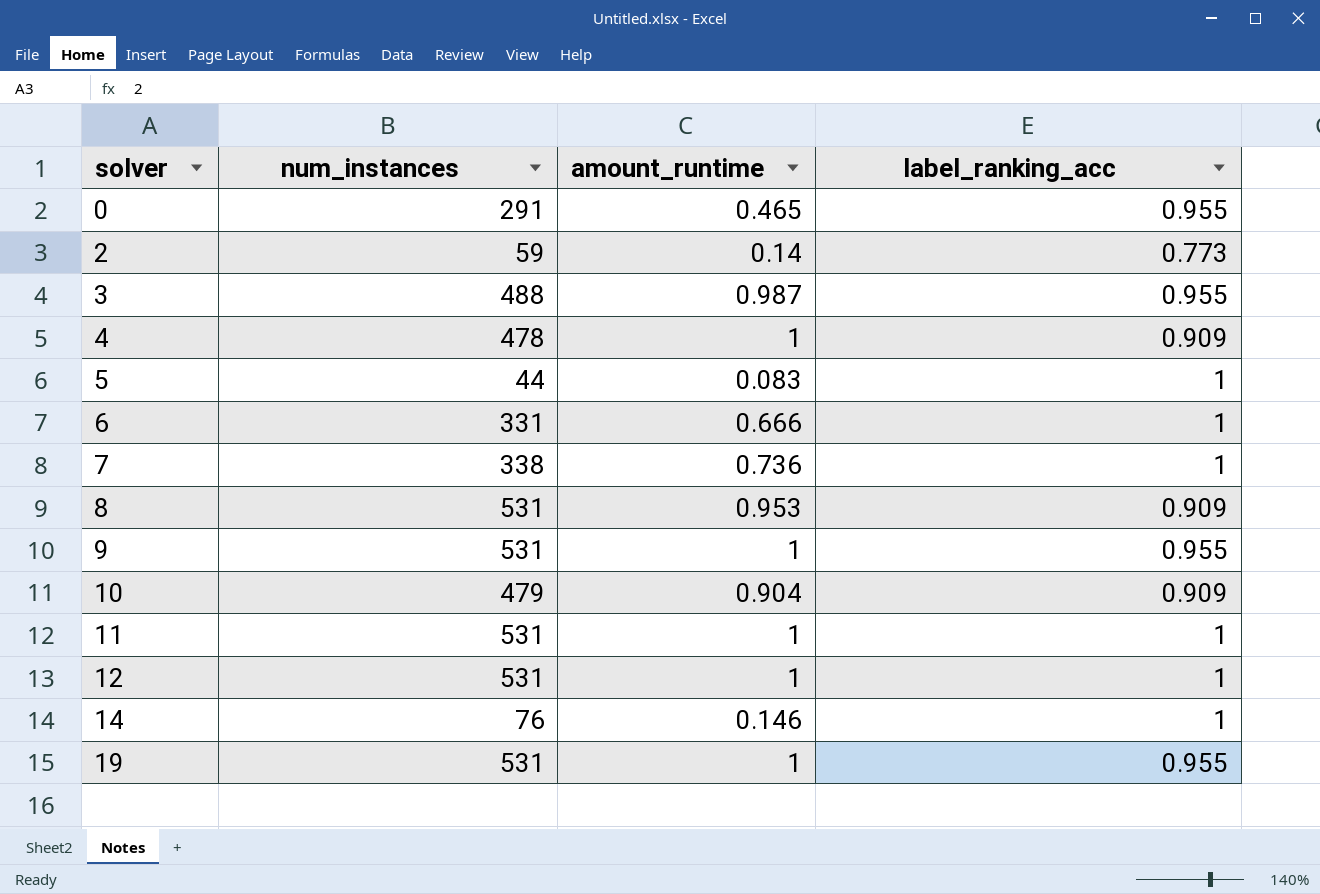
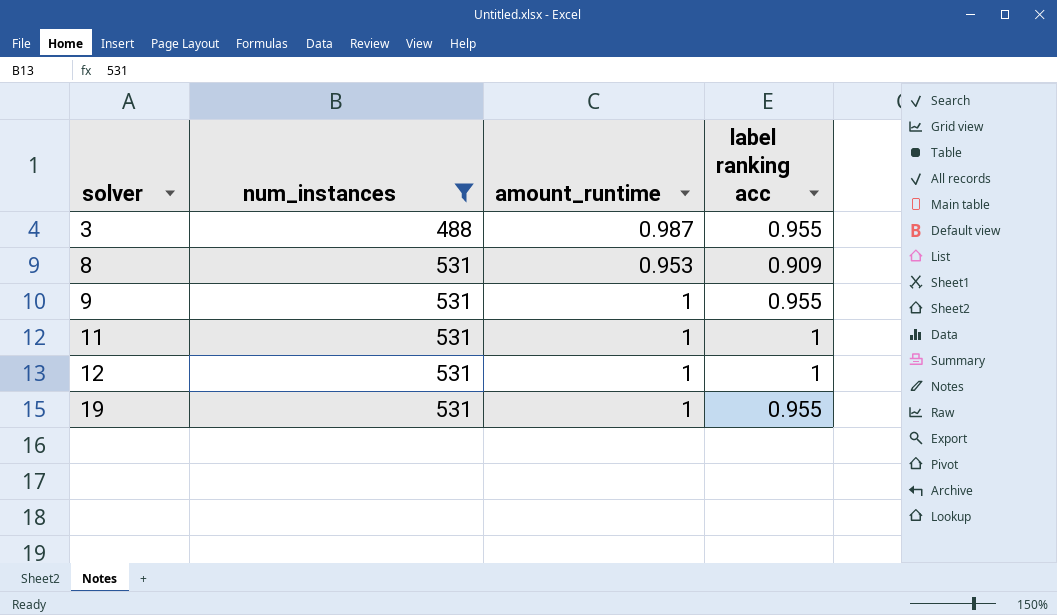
filter: none -> num_instances >= 488
column name: label_ranking_acc -> label ranking acc

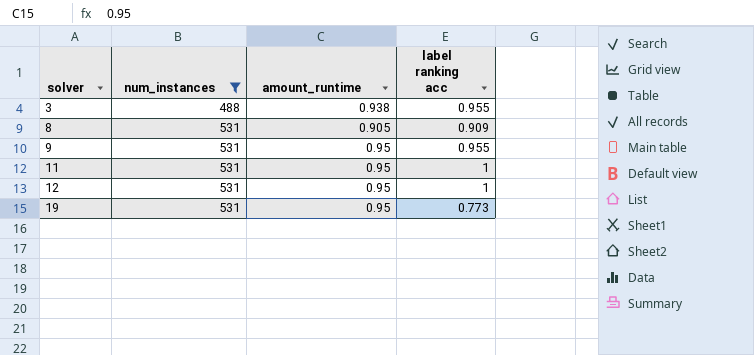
3 | amount_runtime: 0.987 -> 0.938
8 | amount_runtime: 0.953 -> 0.905
9 | amount_runtime: 1 -> 0.95
11 | amount_runtime: 1 -> 0.95
12 | amount_runtime: 1 -> 0.95
19 | amount_runtime: 1 -> 0.95
19 | label ranking acc: 0.955 -> 0.773

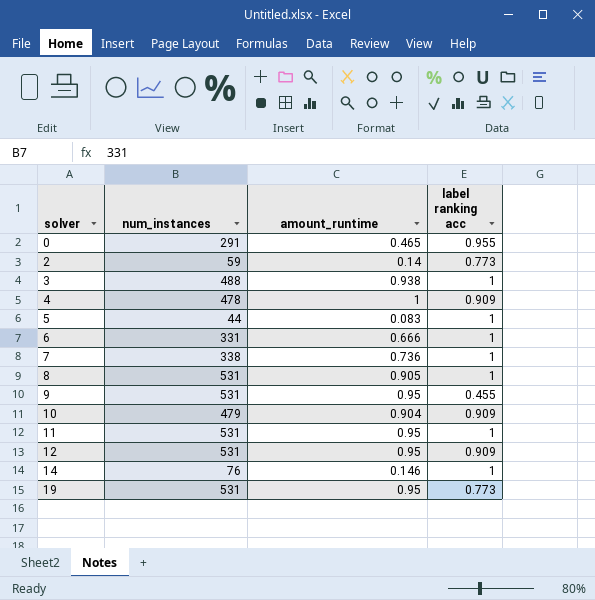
filter: num_instances >= 488 -> none
3 | label ranking acc: 0.955 -> 1
8 | label ranking acc: 0.909 -> 1
9 | label ranking acc: 0.955 -> 0.455
12 | label ranking acc: 1 -> 0.909

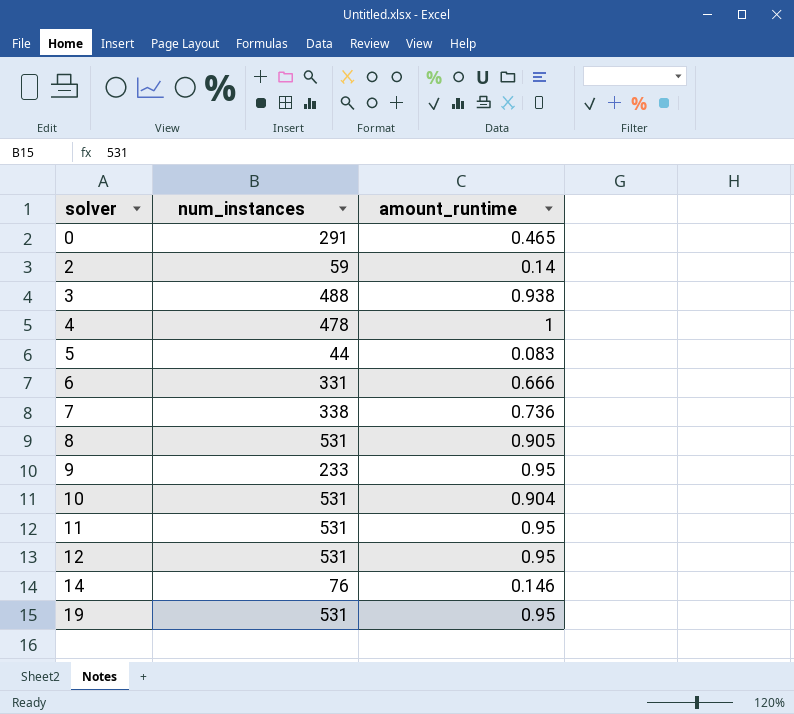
column label ranking acc | position: 4 -> none
9 | num_instances: 531 -> 233
10 | num_instances: 479 -> 531

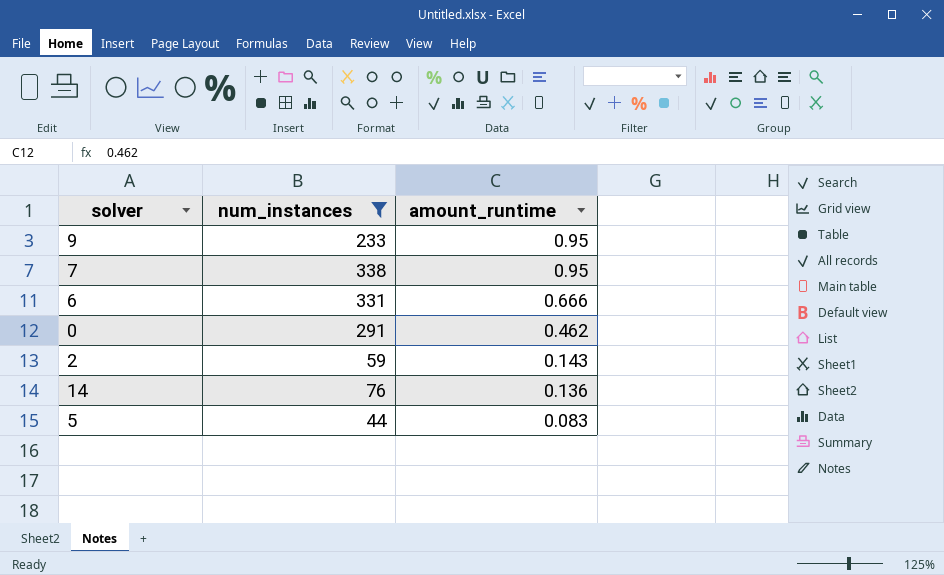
filter: none -> num_instances <= 338
row order: solver ascending -> amount_runtime descending
7 | amount_runtime: 0.736 -> 0.95
0 | amount_runtime: 0.465 -> 0.462
2 | amount_runtime: 0.14 -> 0.143
14 | amount_runtime: 0.146 -> 0.136

